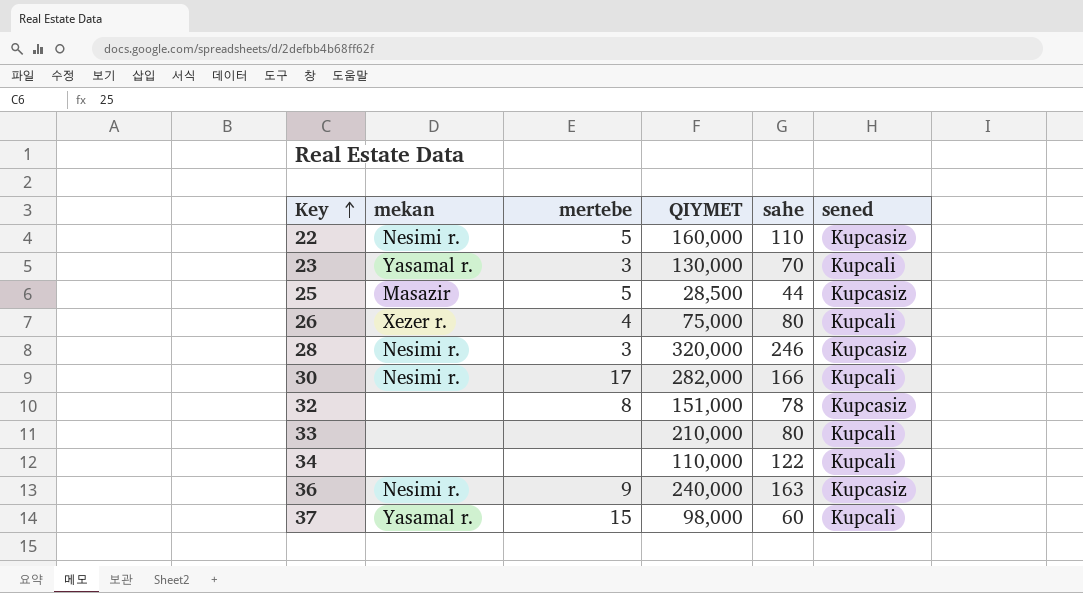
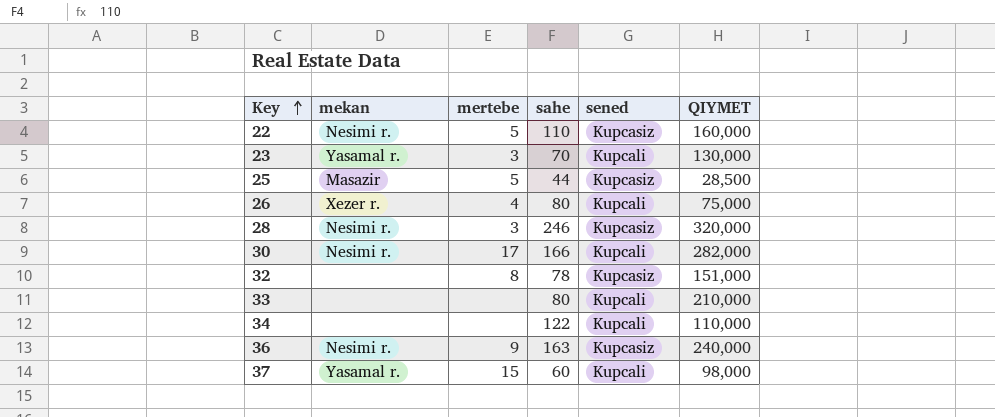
column QIYMET | position: 4 -> 6

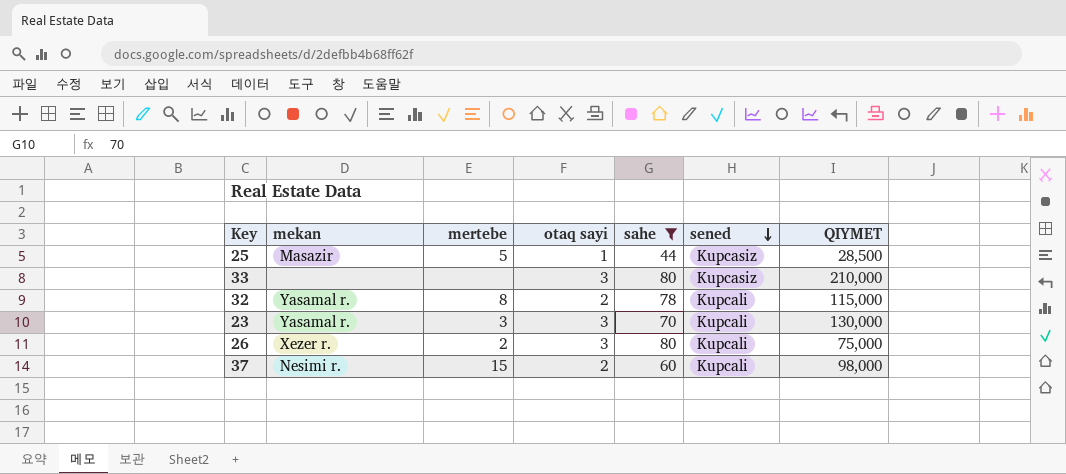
filter: none -> sahe <= 80
row order: Key ascending -> sened descending
column otaq sayi | position: none -> 4
33 | sened: Kupcali -> Kupcasiz
32 | mekan: none -> Yasamal r.
32 | sened: Kupcasiz -> Kupcali
32 | QIYMET: 151,000 -> 115,000
26 | mertebe: 4 -> 2
37 | mekan: Yasamal r. -> Nesimi r.

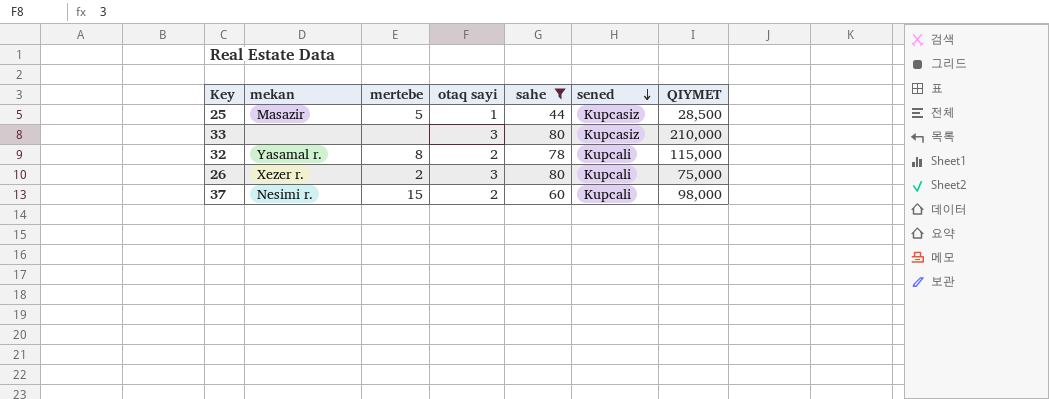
row 23: Yasamal r. | 3 | 3 | 70 | Kupcali | 130,000 -> none

